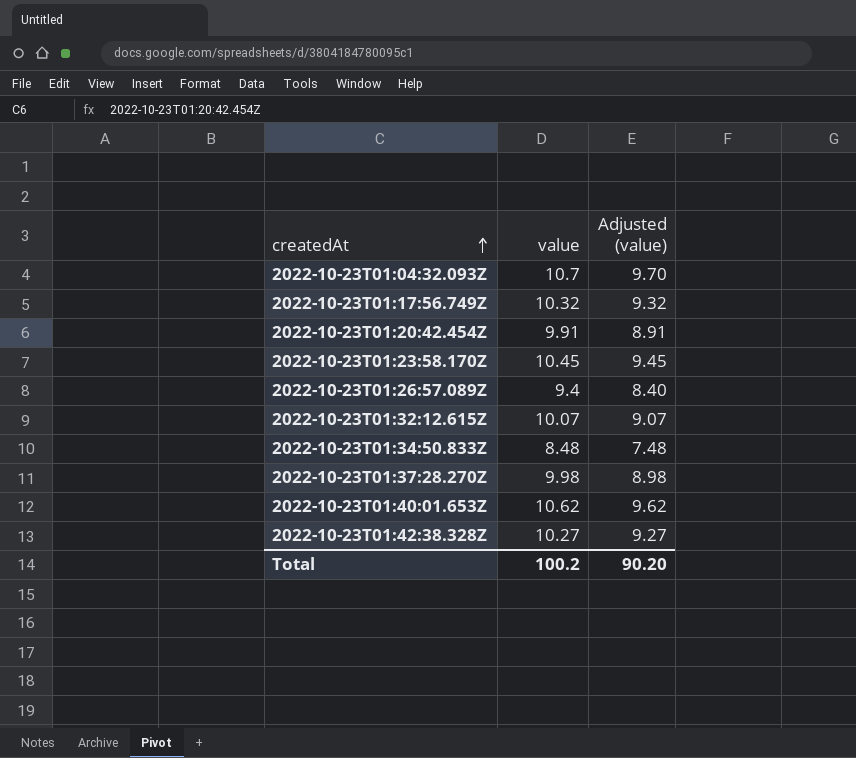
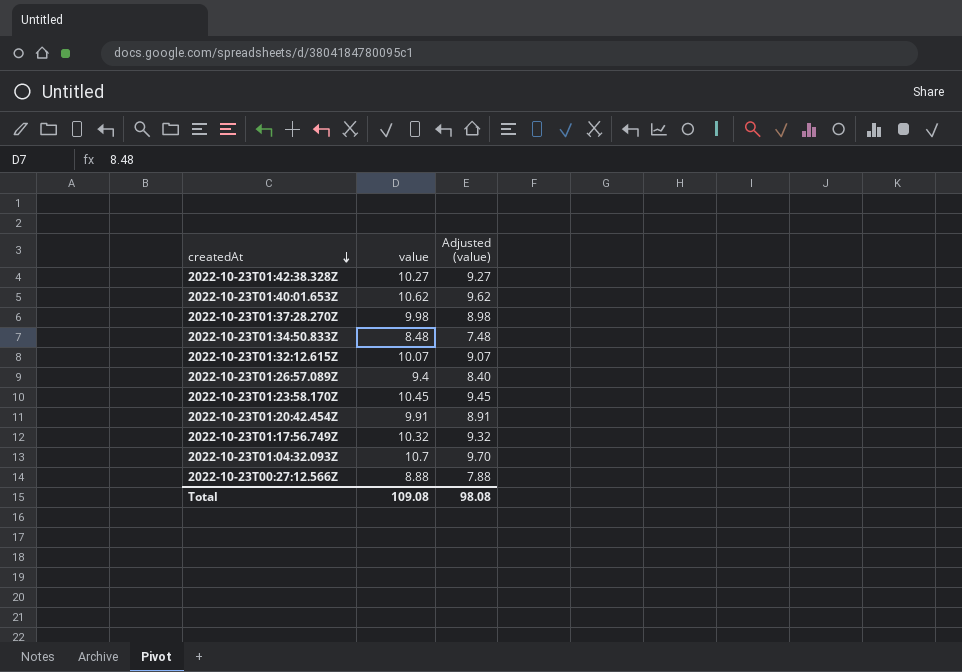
row order: createdAt ascending -> createdAt descending
row 2022-10-23T00:27:12.566Z: none -> 8.88 | 7.88
Total | value: 100.2 -> 109.08
Total | Adjusted (value): 90.20 -> 98.08

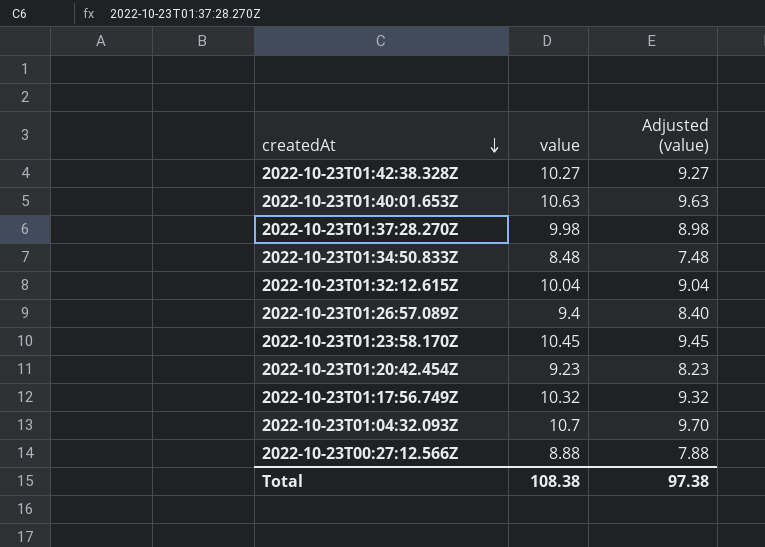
2022-10-23T01:40:01.653Z | value: 10.62 -> 10.63
2022-10-23T01:40:01.653Z | Adjusted (value): 9.62 -> 9.63
2022-10-23T01:32:12.615Z | value: 10.07 -> 10.04
2022-10-23T01:32:12.615Z | Adjusted (value): 9.07 -> 9.04
2022-10-23T01:20:42.454Z | value: 9.91 -> 9.23
2022-10-23T01:20:42.454Z | Adjusted (value): 8.91 -> 8.23
Total | value: 109.08 -> 108.38
Total | Adjusted (value): 98.08 -> 97.38

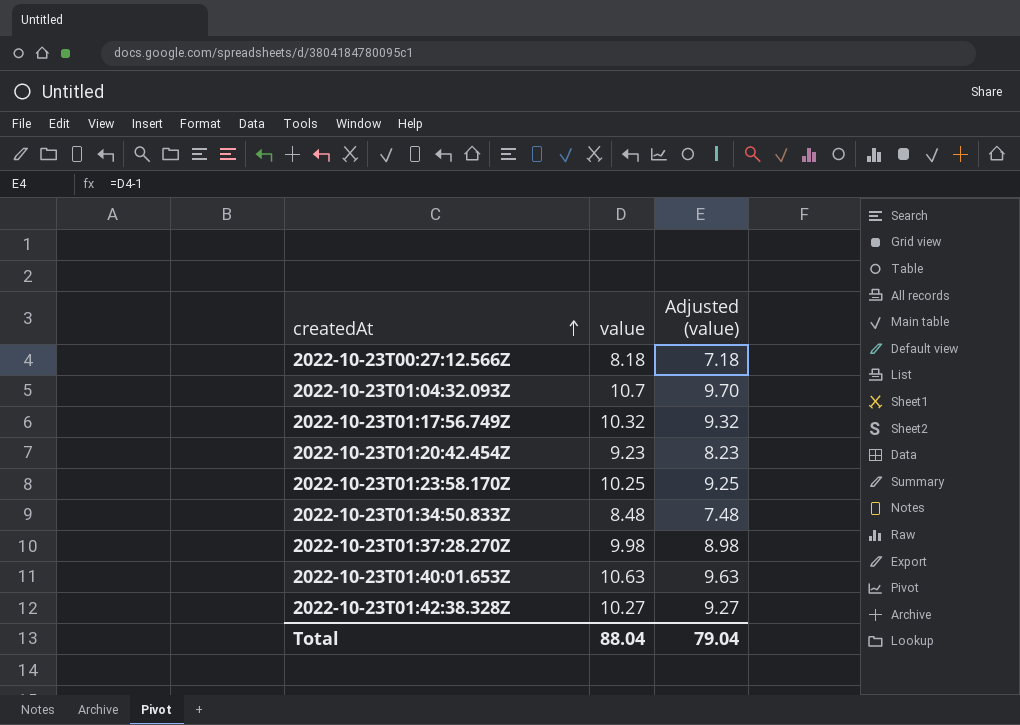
row order: createdAt descending -> createdAt ascending
row 2022-10-23T01:32:12.615Z: 10.04 | 9.04 -> none
row 2022-10-23T01:26:57.089Z: 9.4 | 8.40 -> none
2022-10-23T00:27:12.566Z | value: 8.88 -> 8.18
2022-10-23T00:27:12.566Z | Adjusted (value): 7.88 -> 7.18
2022-10-23T01:23:58.170Z | value: 10.45 -> 10.25
2022-10-23T01:23:58.170Z | Adjusted (value): 9.45 -> 9.25
Total | value: 108.38 -> 88.04
Total | Adjusted (value): 97.38 -> 79.04

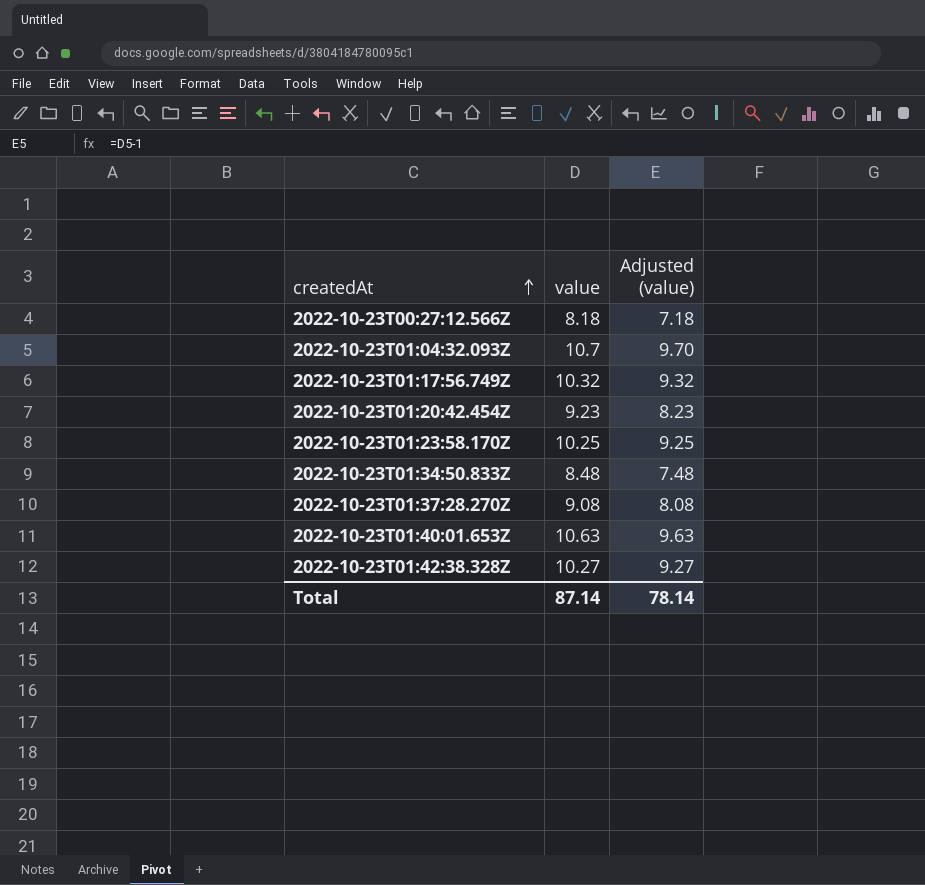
2022-10-23T01:37:28.270Z | value: 9.98 -> 9.08
2022-10-23T01:37:28.270Z | Adjusted (value): 8.98 -> 8.08
Total | value: 88.04 -> 87.14
Total | Adjusted (value): 79.04 -> 78.14

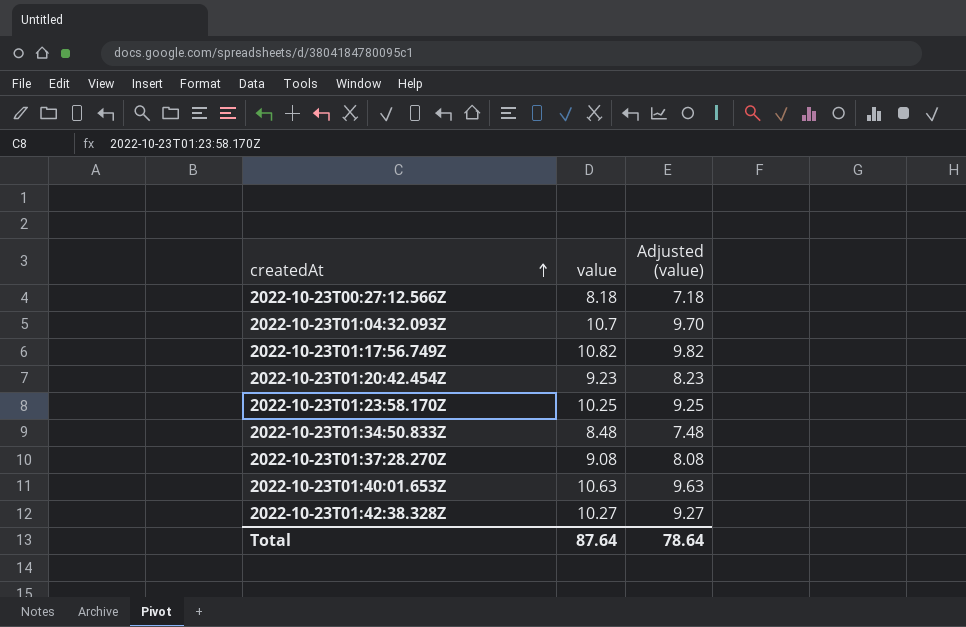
2022-10-23T01:17:56.749Z | value: 10.32 -> 10.82
2022-10-23T01:17:56.749Z | Adjusted (value): 9.32 -> 9.82
Total | value: 87.14 -> 87.64
Total | Adjusted (value): 78.14 -> 78.64

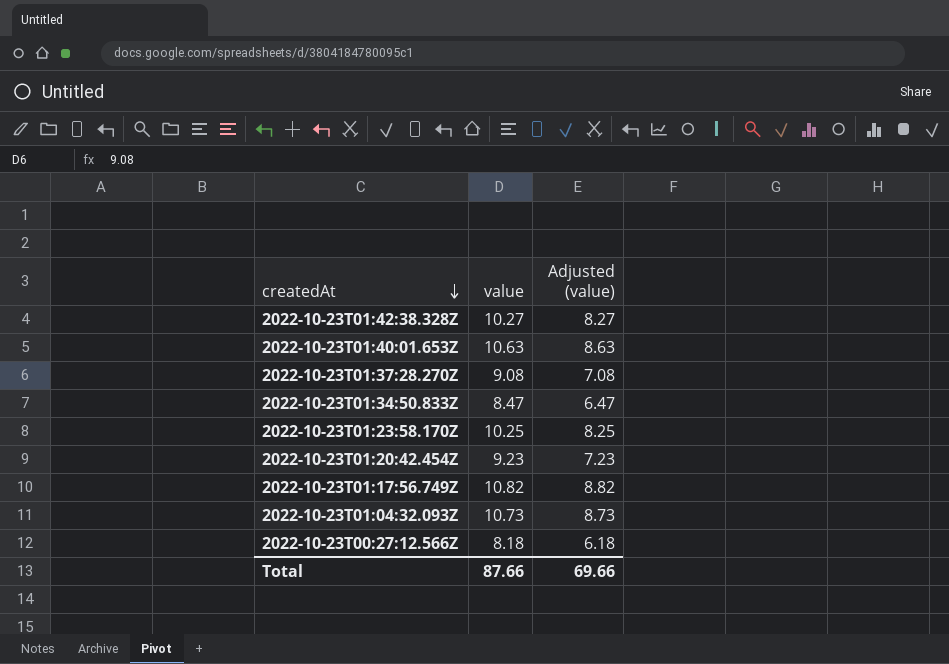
row order: createdAt ascending -> createdAt descending
column Adjusted (value) | formula: [value] - 1 -> [value] - 2
2022-10-23T01:34:50.833Z | value: 8.48 -> 8.47
2022-10-23T01:04:32.093Z | value: 10.7 -> 10.73
Total | value: 87.64 -> 87.66
Total | Adjusted (value): 78.64 -> 69.66

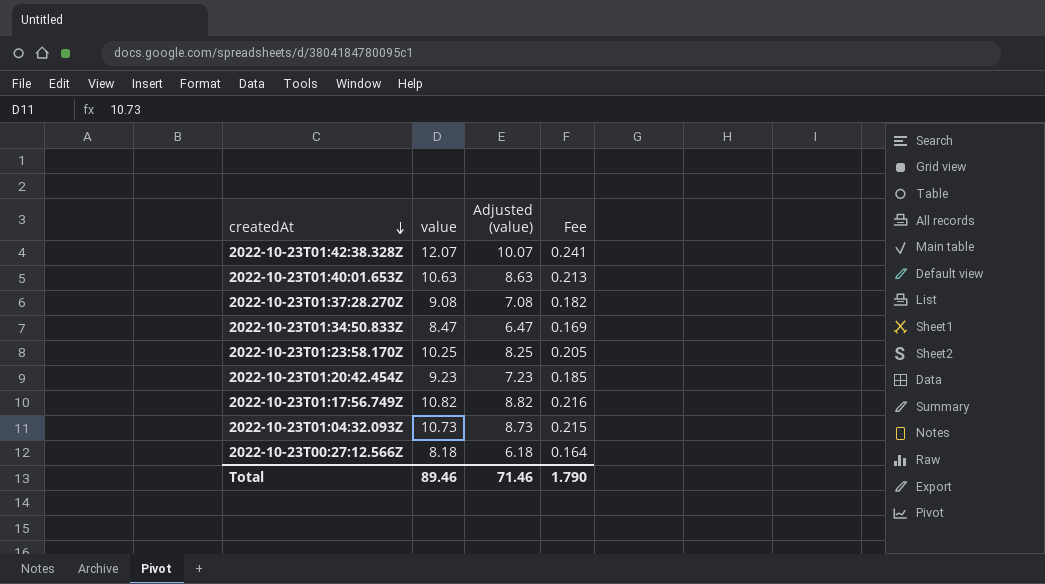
column Fee | formula: none -> [value] * 0.02
2022-10-23T01:42:38.328Z | value: 10.27 -> 12.07
2022-10-23T01:42:38.328Z | Adjusted (value): 8.27 -> 10.07
Total | value: 87.66 -> 89.46
Total | Adjusted (value): 69.66 -> 71.46

